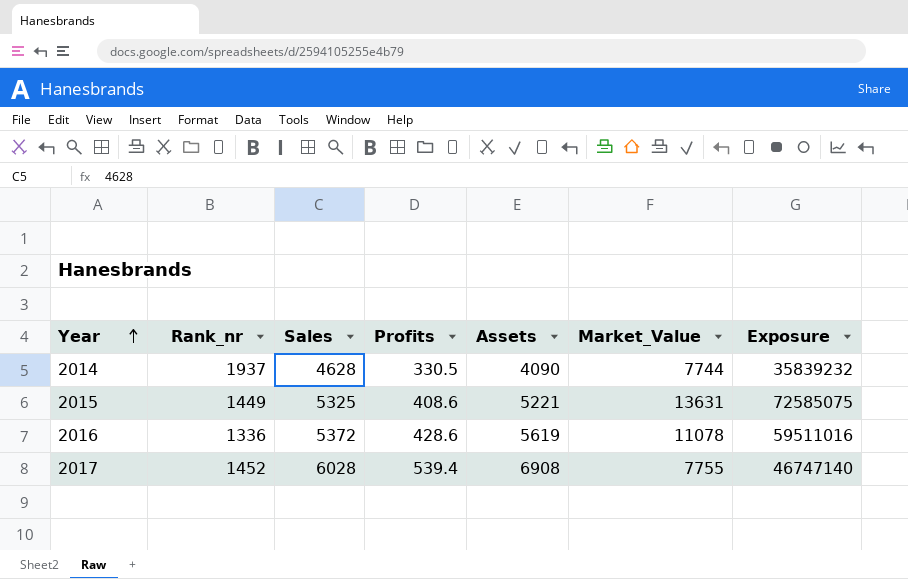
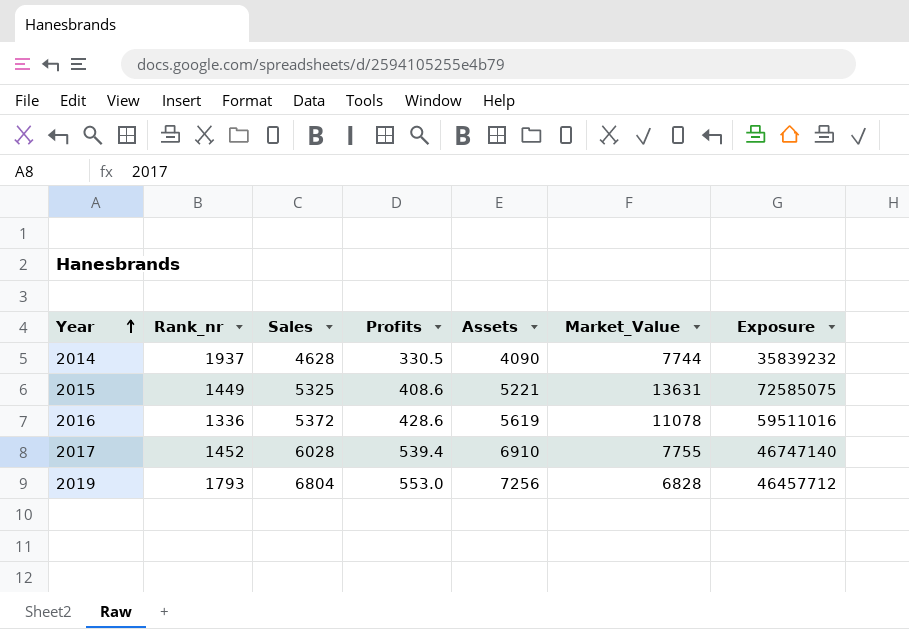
2017 | Assets: 6908 -> 6910
row 2019: none -> 1793 | 6804 | 553.0 | 7256 | 6828 | 46457712

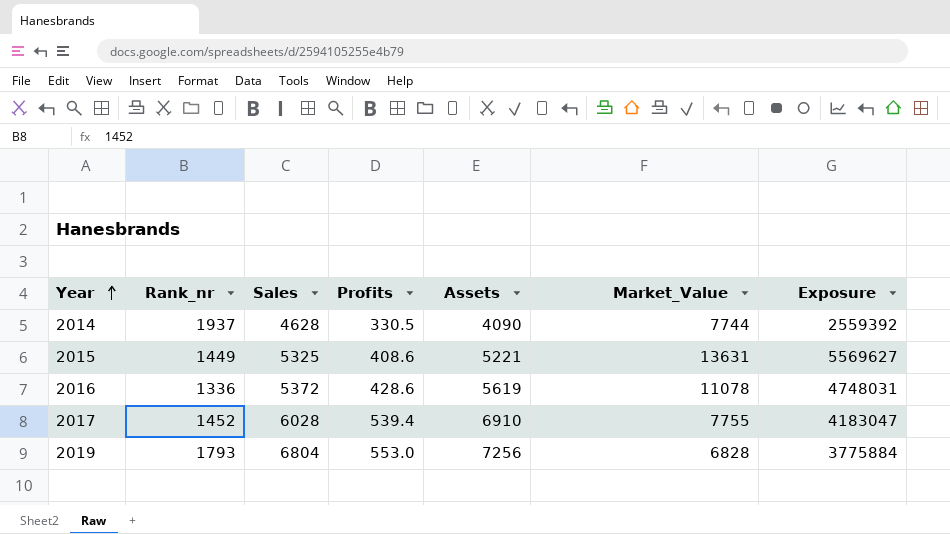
column Exposure | formula: [Sales] * [Market_Value] -> [Profits] * [Market_Value]

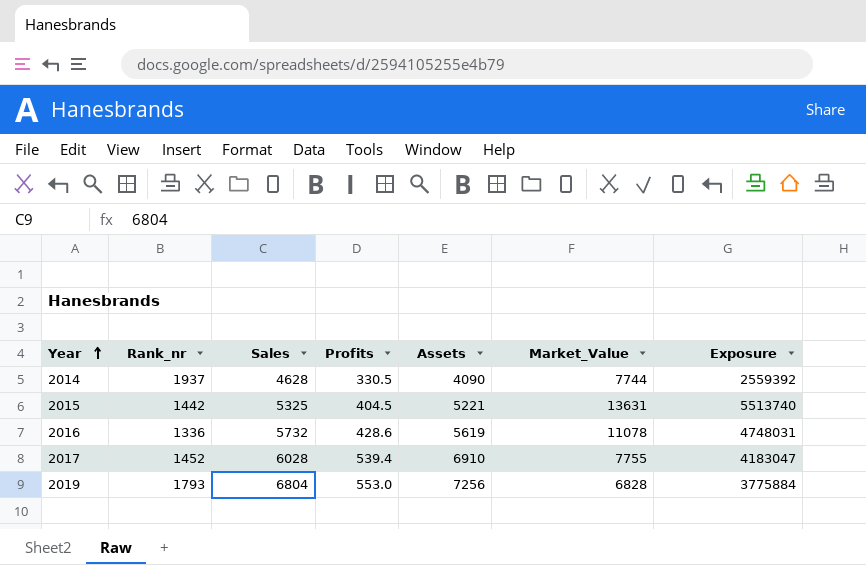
2015 | Rank_nr: 1449 -> 1442
2015 | Profits: 408.6 -> 404.5
2015 | Exposure: 5569627 -> 5513740
2016 | Sales: 5372 -> 5732

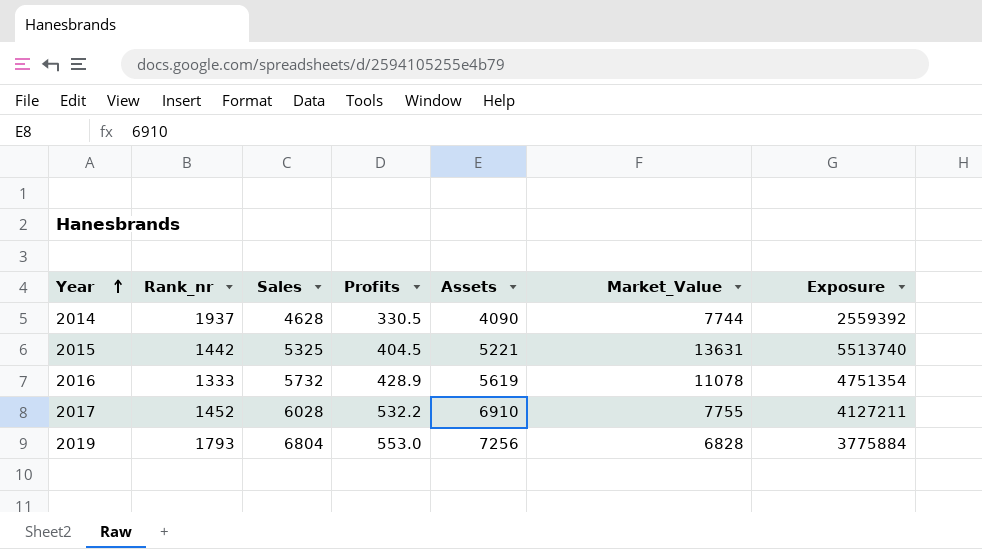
2016 | Rank_nr: 1336 -> 1333
2016 | Profits: 428.6 -> 428.9
2016 | Exposure: 4748031 -> 4751354
2017 | Profits: 539.4 -> 532.2
2017 | Exposure: 4183047 -> 4127211

